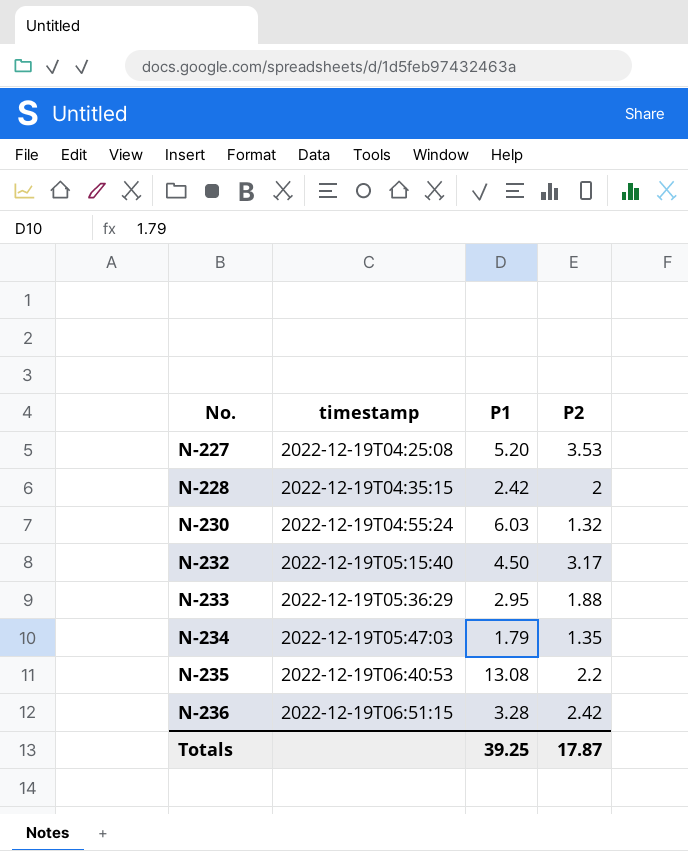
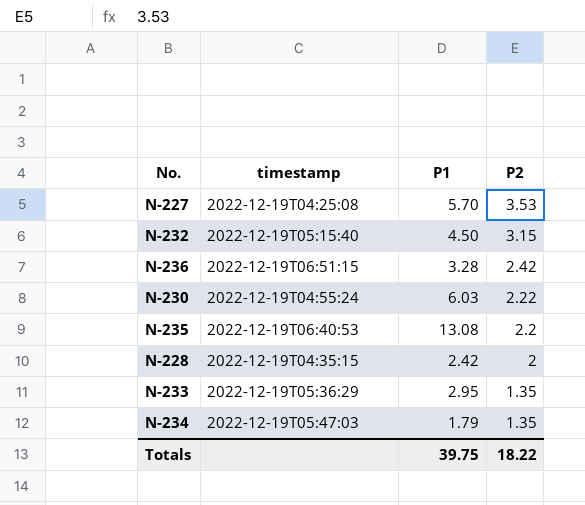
row order: No. ascending -> P2 descending
N-227 | P1: 5.20 -> 5.70
N-232 | P2: 3.17 -> 3.15
N-230 | P2: 1.32 -> 2.22
N-233 | P2: 1.88 -> 1.35
Totals | P1: 39.25 -> 39.75
Totals | P2: 17.87 -> 18.22

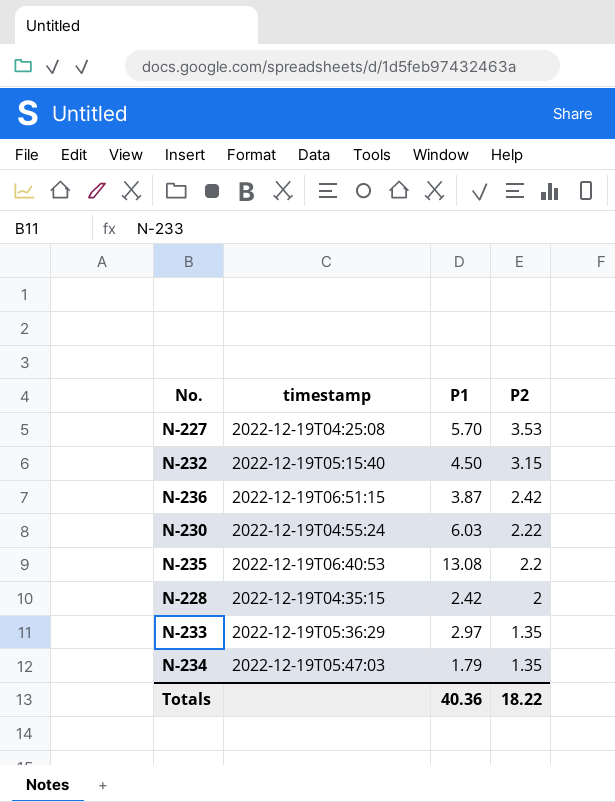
N-236 | P1: 3.28 -> 3.87
N-233 | P1: 2.95 -> 2.97
Totals | P1: 39.75 -> 40.36

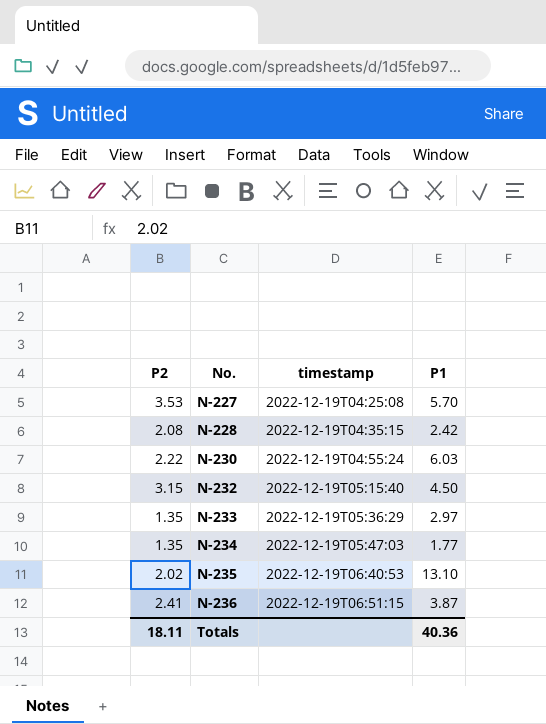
row order: P2 descending -> No. ascending
column P2 | position: 4 -> 1
N-228 | P2: 2 -> 2.08
N-234 | P1: 1.79 -> 1.77
N-235 | P2: 2.2 -> 2.02
N-235 | P1: 13.08 -> 13.10
N-236 | P2: 2.42 -> 2.41
Totals | P2: 18.22 -> 18.11

